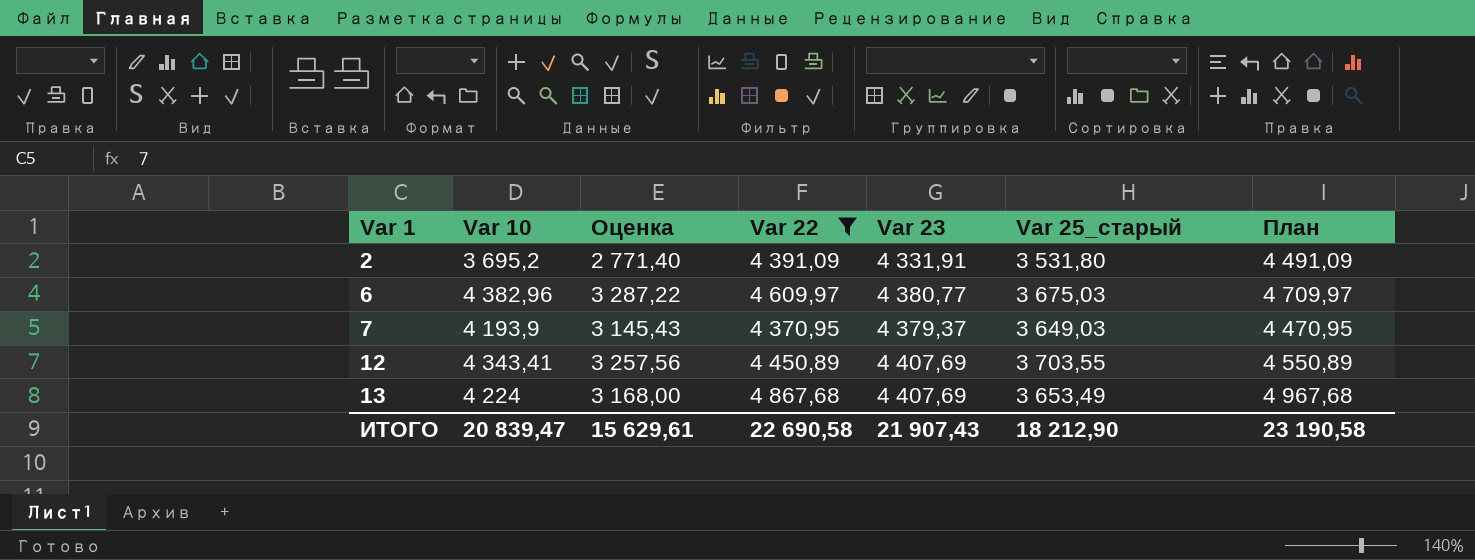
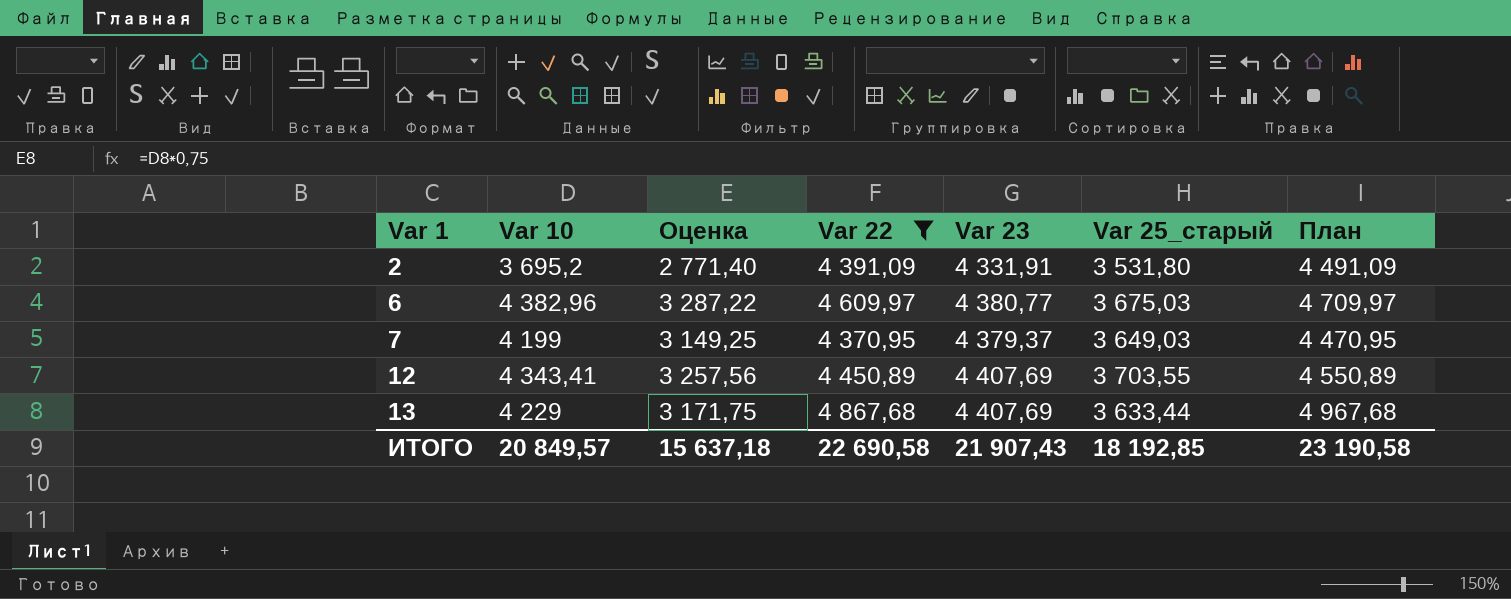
7 | Var 10: 4 193,9 -> 4 199
7 | Оценка: 3 145,43 -> 3 149,25
13 | Var 10: 4 224 -> 4 229
13 | Оценка: 3 168,00 -> 3 171,75
13 | Var 25_старый: 3 653,49 -> 3 633,44
ИТОГО | Var 10: 20 839,47 -> 20 849,57
ИТОГО | Оценка: 15 629,61 -> 15 637,18
ИТОГО | Var 25_старый: 18 212,90 -> 18 192,85

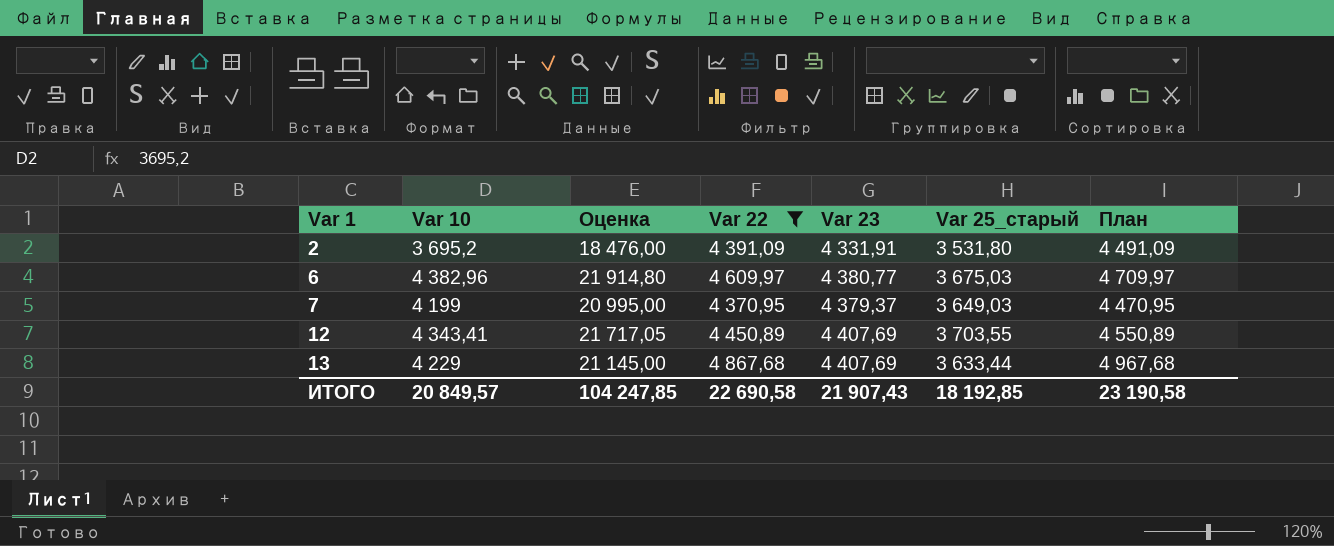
column Оценка | formula: [Var 10] * 0,75 -> [Var 10] * 5
ИТОГО | Оценка: 15 637,18 -> 104 247,85

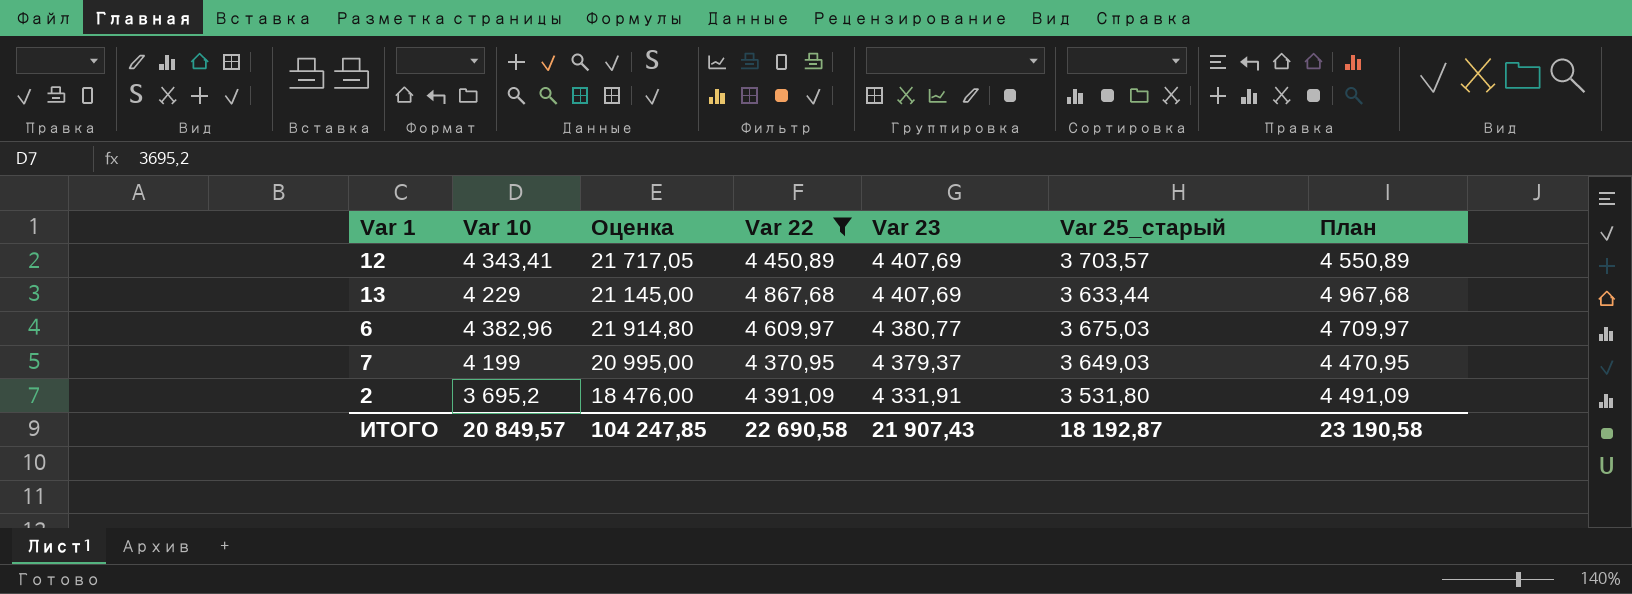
row order: Var 1 ascending -> Var 23 descending
12 | Var 25_старый: 3 703,55 -> 3 703,57
ИТОГО | Var 25_старый: 18 192,85 -> 18 192,87

